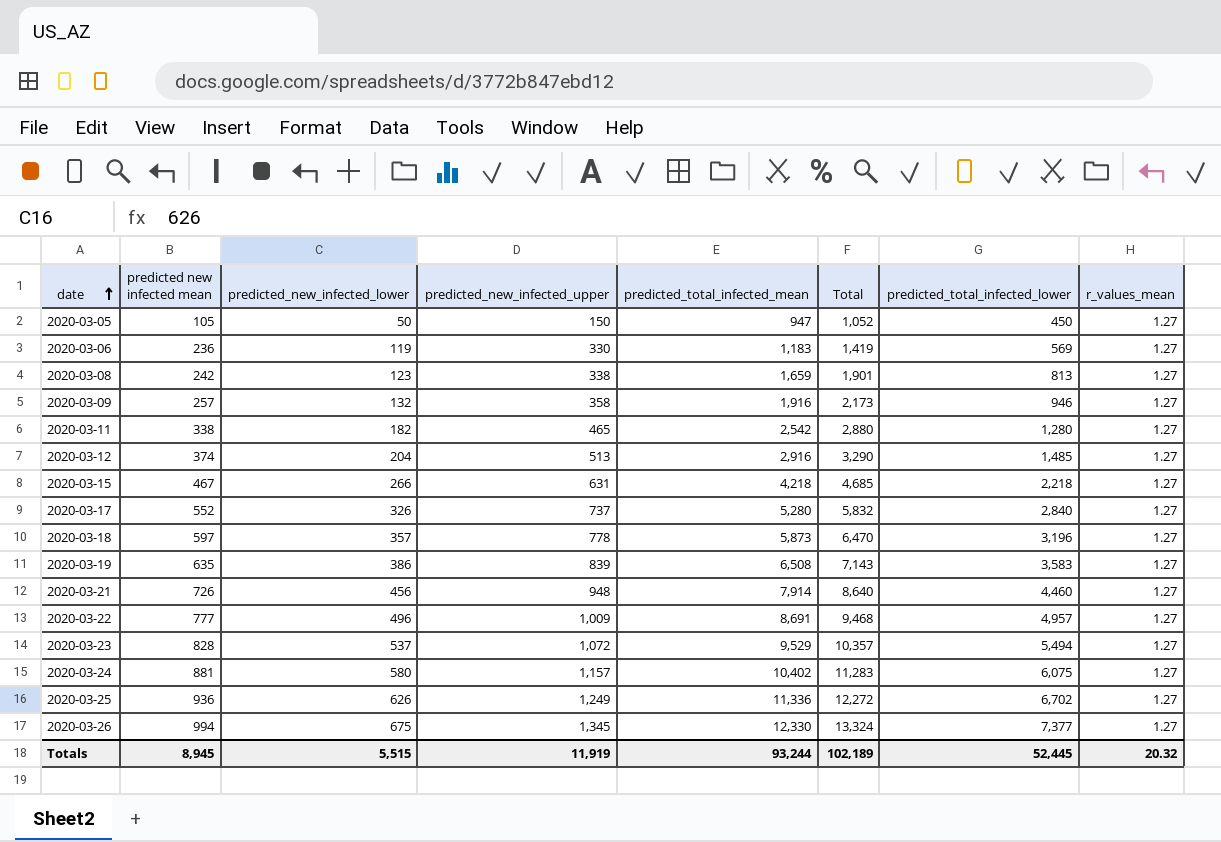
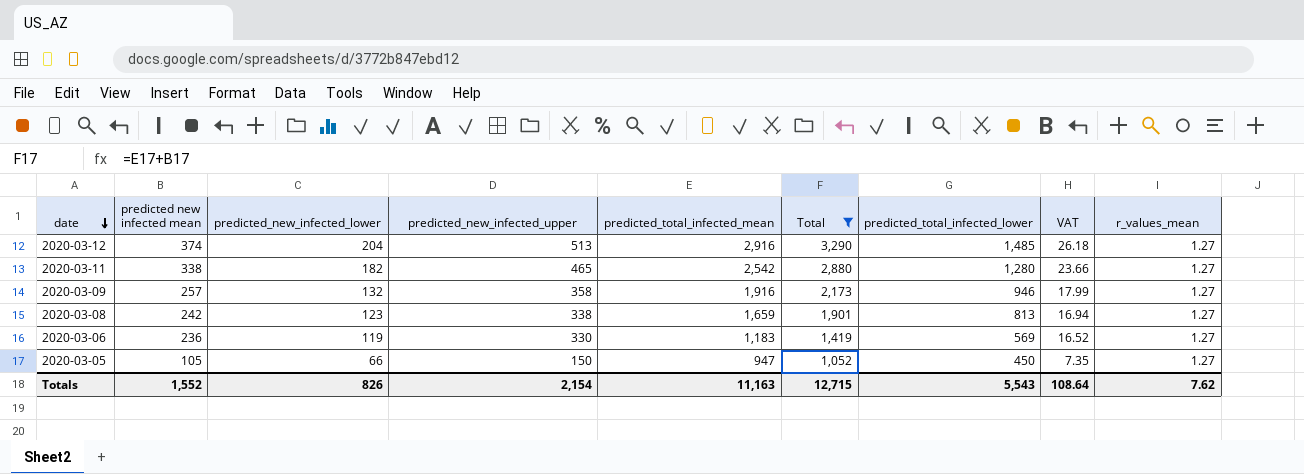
filter: none -> Total <= 3,290
row order: date ascending -> date descending
column VAT | formula: none -> [predicted new infected mean] * 0.07
2020-03-05 | predicted_new_infected_lower: 50 -> 66
Totals | predicted new infected mean: 8,945 -> 1,552
Totals | predicted_new_infected_lower: 5,515 -> 826
Totals | predicted_new_infected_upper: 11,919 -> 2,154
Totals | predicted_total_infected_mean: 93,244 -> 11,163
Totals | Total: 102,189 -> 12,715
Totals | predicted_total_infected_lower: 52,445 -> 5,543
Totals | r_values_mean: 20.32 -> 7.62

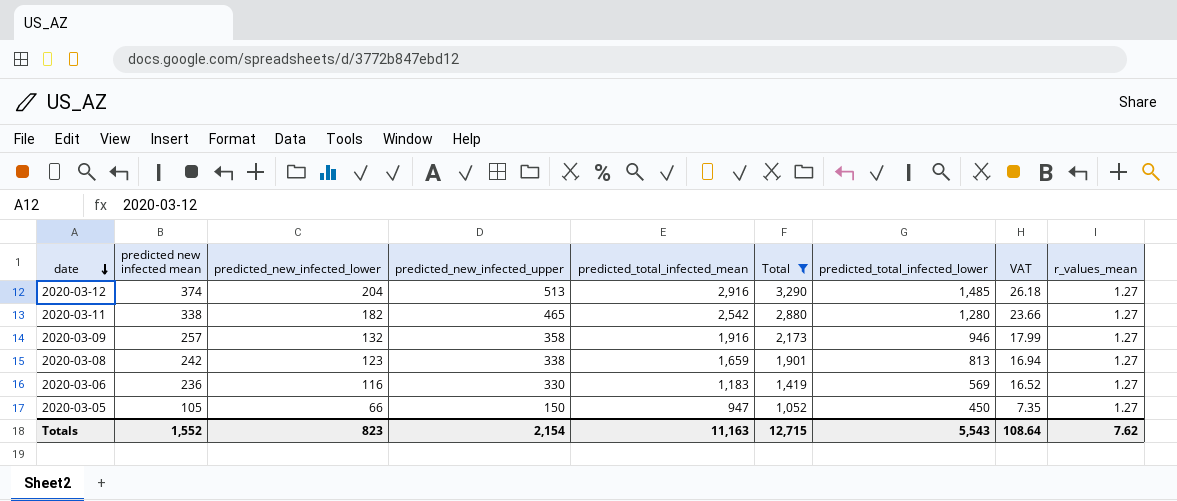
2020-03-06 | predicted_new_infected_lower: 119 -> 116
Totals | predicted_new_infected_lower: 826 -> 823

